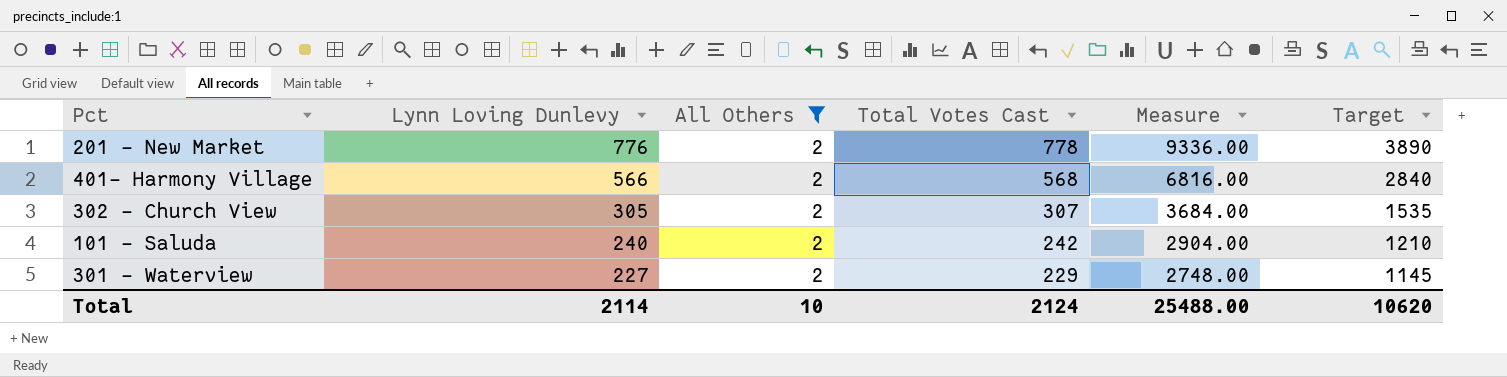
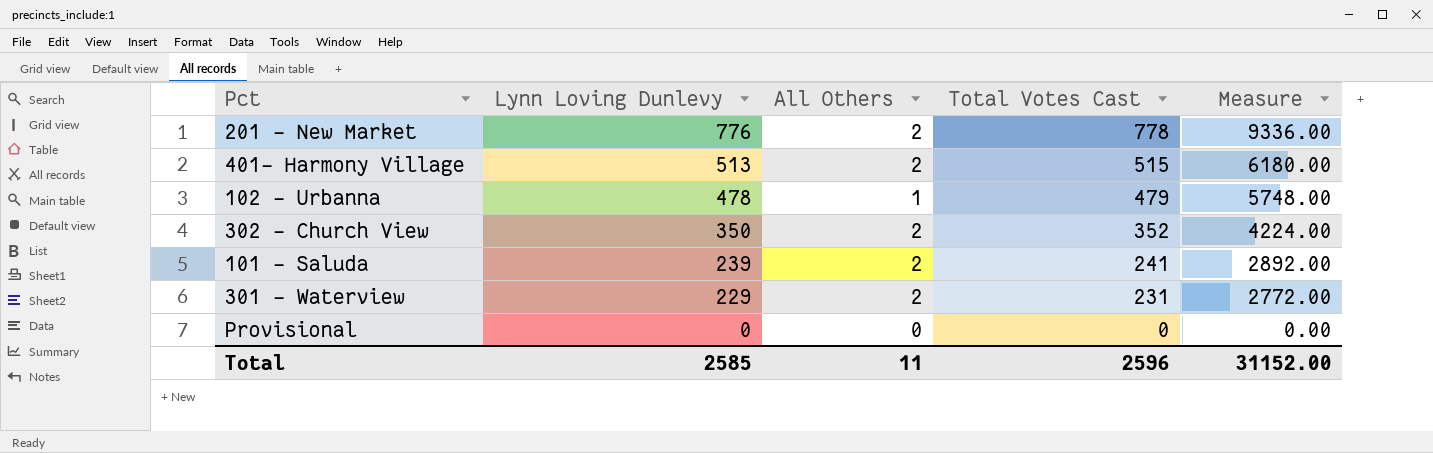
filter: All Others = 2 -> none
column Target | formula: [Total Votes Cast] * 5 -> none
401- Harmony Village | Lynn Loving Dunlevy: 566 -> 513
401- Harmony Village | Total Votes Cast: 568 -> 515
401- Harmony Village | Measure: 6816.00 -> 6180.00
302 - Church View | Lynn Loving Dunlevy: 305 -> 350
302 - Church View | Total Votes Cast: 307 -> 352
302 - Church View | Measure: 3684.00 -> 4224.00
101 - Saluda | Lynn Loving Dunlevy: 240 -> 239
101 - Saluda | Total Votes Cast: 242 -> 241
101 - Saluda | Measure: 2904.00 -> 2892.00
301 - Waterview | Lynn Loving Dunlevy: 227 -> 229
301 - Waterview | Total Votes Cast: 229 -> 231
301 - Waterview | Measure: 2748.00 -> 2772.00
Total | Lynn Loving Dunlevy: 2114 -> 2585
Total | All Others: 10 -> 11
Total | Total Votes Cast: 2124 -> 2596
Total | Measure: 25488.00 -> 31152.00

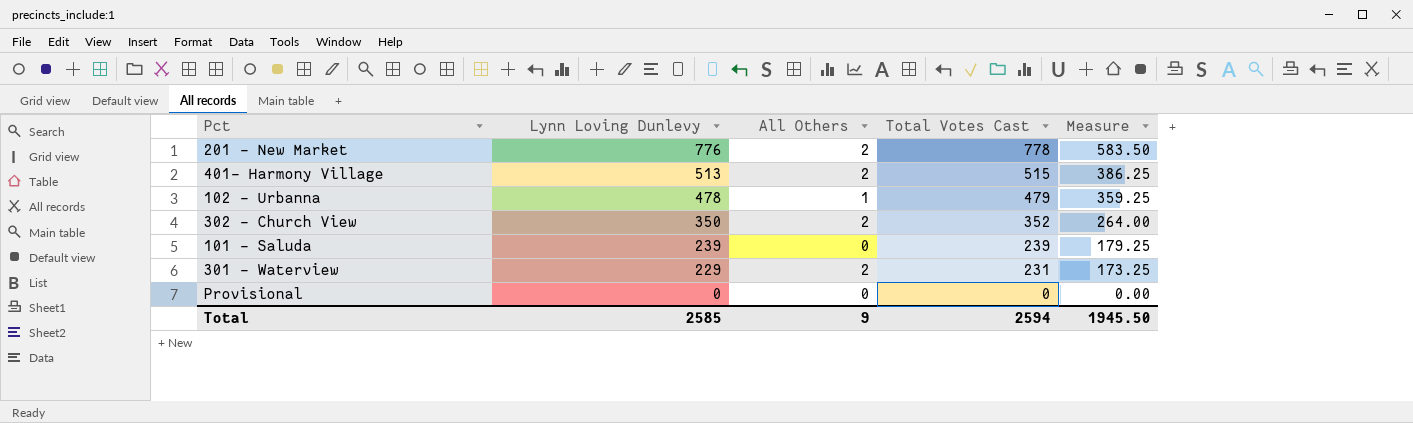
column Measure | formula: [Total Votes Cast] * 12 -> [Total Votes Cast] * 0.75
101 - Saluda | All Others: 2 -> 0
101 - Saluda | Total Votes Cast: 241 -> 239
Total | All Others: 11 -> 9
Total | Total Votes Cast: 2596 -> 2594
Total | Measure: 31152.00 -> 1945.50

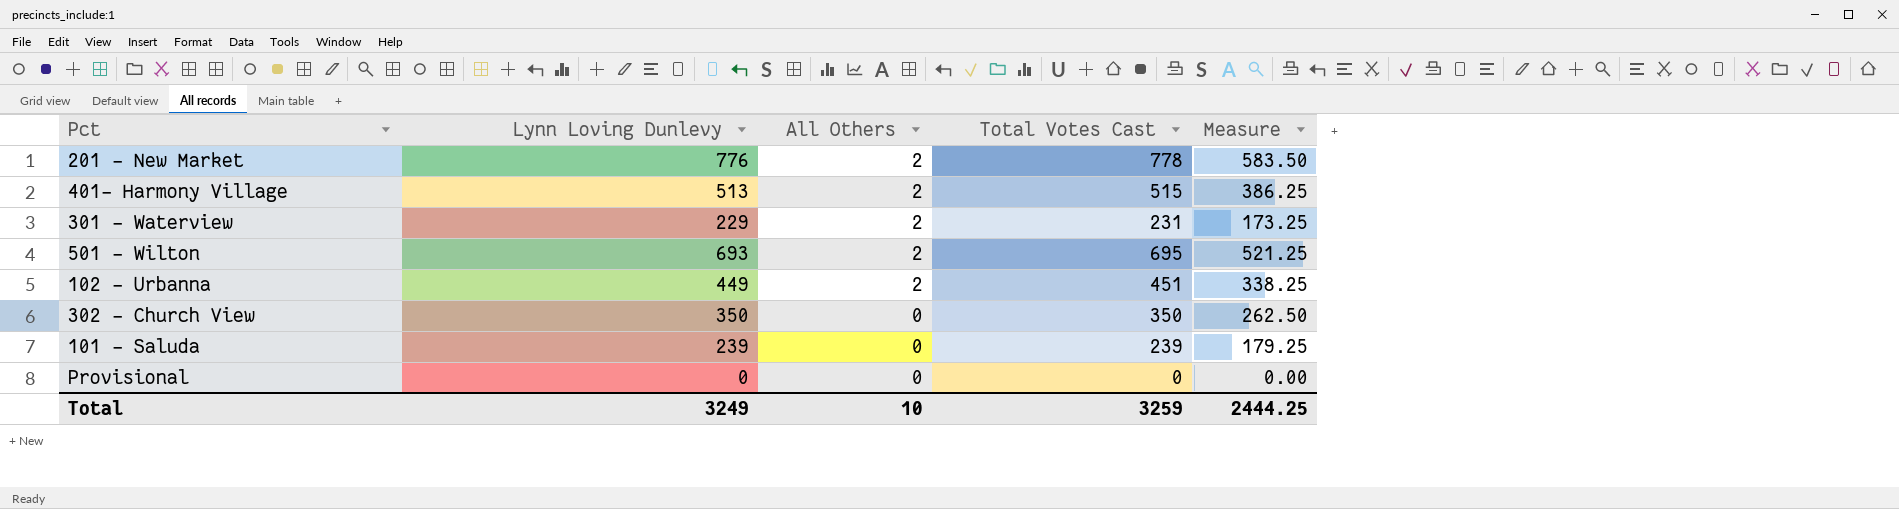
row order: Lynn Loving Dunlevy descending -> All Others descending
row 501 - Wilton: none -> 693 | 2 | 695 | 521.25
102 - Urbanna | Lynn Loving Dunlevy: 478 -> 449
102 - Urbanna | All Others: 1 -> 2
102 - Urbanna | Total Votes Cast: 479 -> 451
102 - Urbanna | Measure: 359.25 -> 338.25
302 - Church View | All Others: 2 -> 0
302 - Church View | Total Votes Cast: 352 -> 350
302 - Church View | Measure: 264.00 -> 262.50
Total | Lynn Loving Dunlevy: 2585 -> 3249
Total | All Others: 9 -> 10
Total | Total Votes Cast: 2594 -> 3259
Total | Measure: 1945.50 -> 2444.25

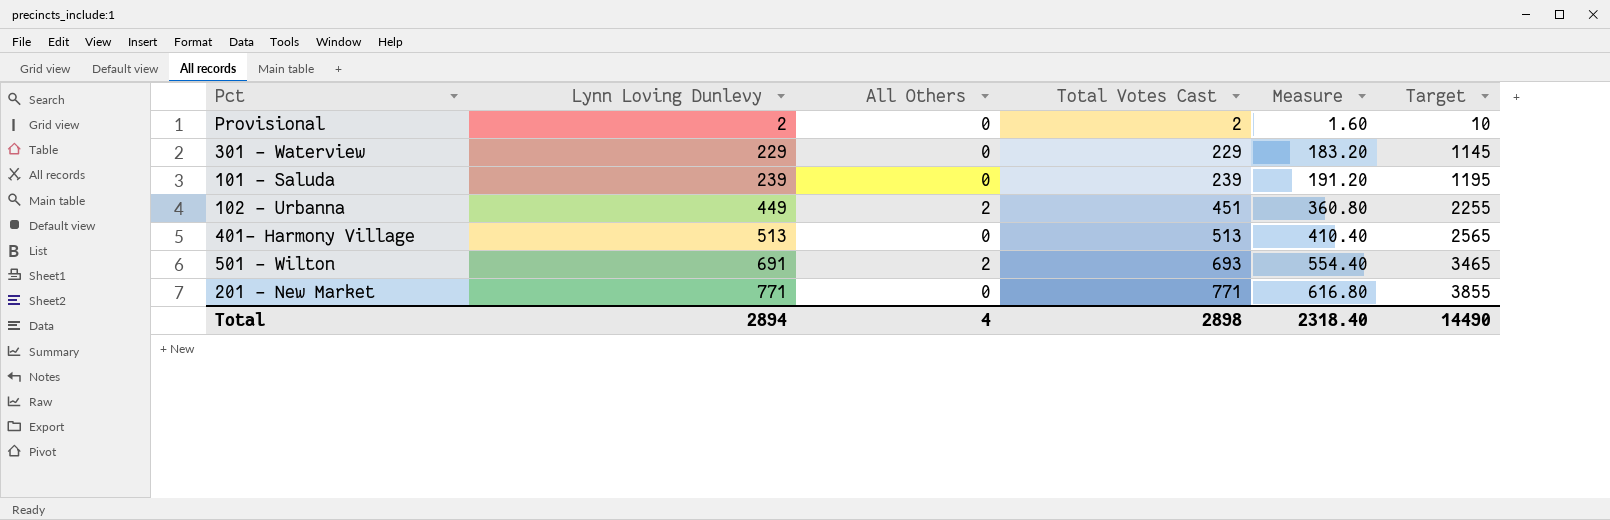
row order: All Others descending -> Lynn Loving Dunlevy ascending
column Measure | formula: [Total Votes Cast] * 0.75 -> [Total Votes Cast] * 0.8
column Target | formula: none -> [Total Votes Cast] * 5
row 302 - Church View: 350 | 0 | 350 | 262.50 -> none
Provisional | Lynn Loving Dunlevy: 0 -> 2
Provisional | Total Votes Cast: 0 -> 2
301 - Waterview | All Others: 2 -> 0
301 - Waterview | Total Votes Cast: 231 -> 229
401- Harmony Village | All Others: 2 -> 0
401- Harmony Village | Total Votes Cast: 515 -> 513
501 - Wilton | Lynn Loving Dunlevy: 693 -> 691
501 - Wilton | Total Votes Cast: 695 -> 693
201 - New Market | Lynn Loving Dunlevy: 776 -> 771
201 - New Market | All Others: 2 -> 0
201 - New Market | Total Votes Cast: 778 -> 771
Total | Lynn Loving Dunlevy: 3249 -> 2894
Total | All Others: 10 -> 4
Total | Total Votes Cast: 3259 -> 2898
Total | Measure: 2444.25 -> 2318.40

